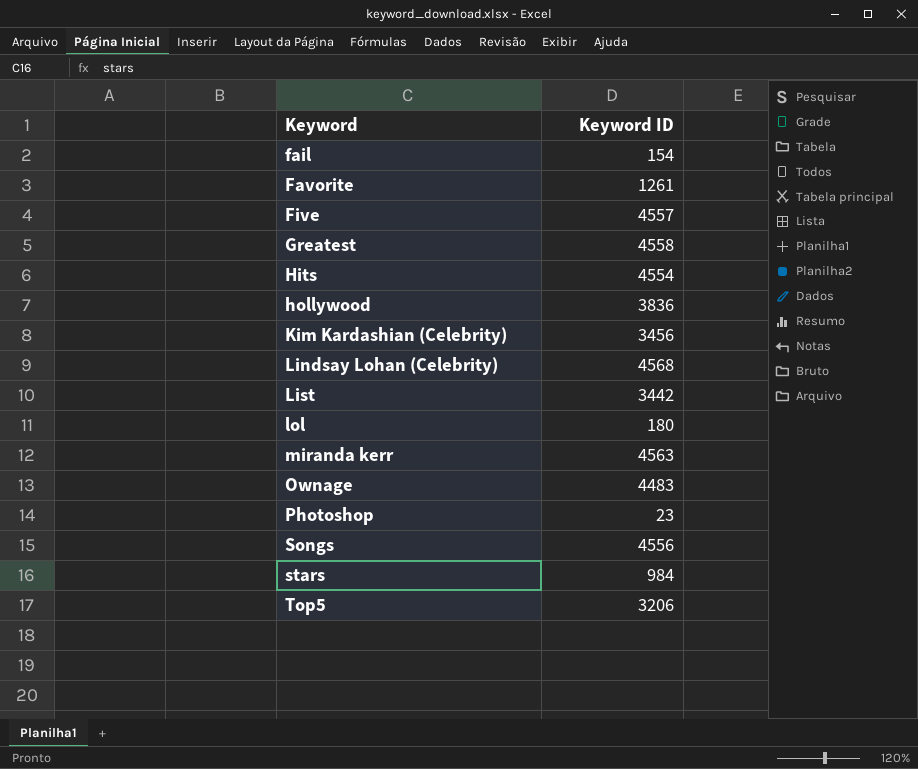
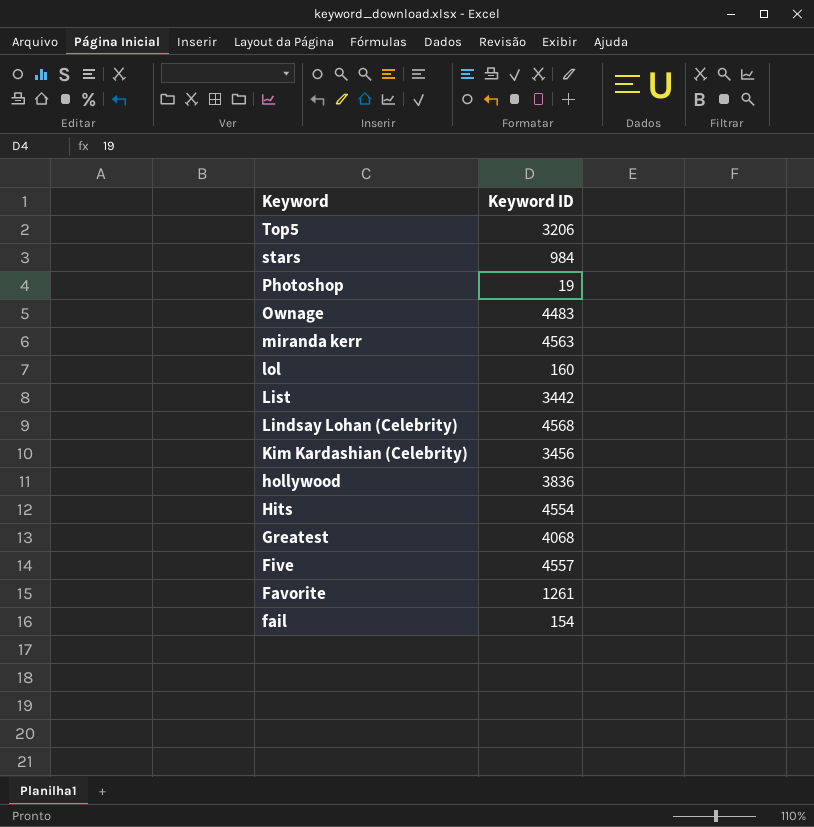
row order: Keyword ascending -> Keyword descending
row Songs: 4556 -> none
Photoshop | Keyword ID: 23 -> 19
lol | Keyword ID: 180 -> 160
Greatest | Keyword ID: 4558 -> 4068

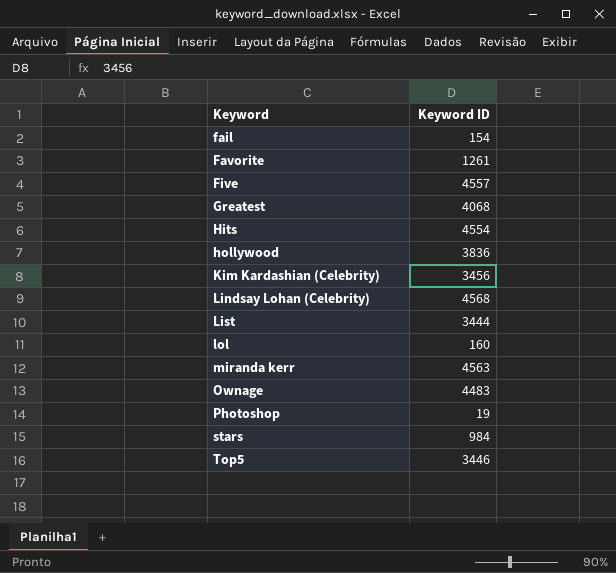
row order: Keyword descending -> Keyword ascending
List | Keyword ID: 3442 -> 3444
Top5 | Keyword ID: 3206 -> 3446

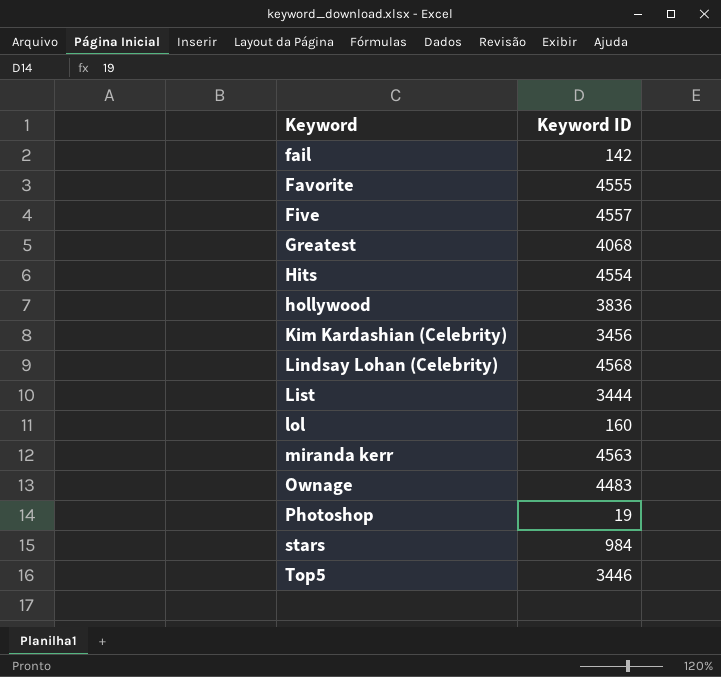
fail | Keyword ID: 154 -> 142
Favorite | Keyword ID: 1261 -> 4555

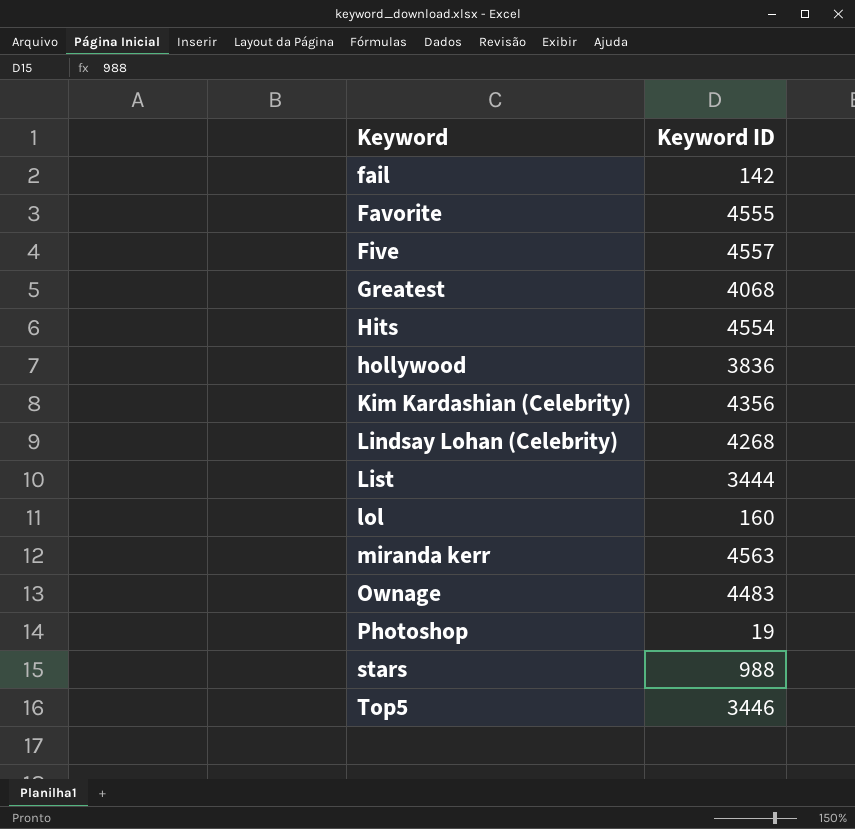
Kim Kardashian (Celebrity) | Keyword ID: 3456 -> 4356
Lindsay Lohan (Celebrity) | Keyword ID: 4568 -> 4268
stars | Keyword ID: 984 -> 988

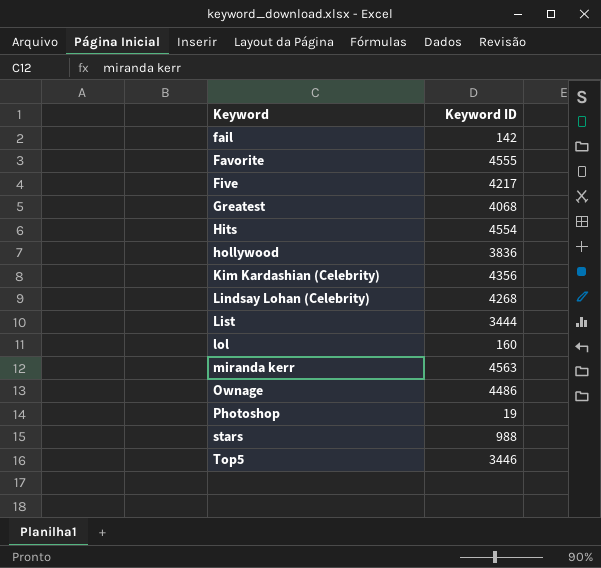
Five | Keyword ID: 4557 -> 4217
Ownage | Keyword ID: 4483 -> 4486

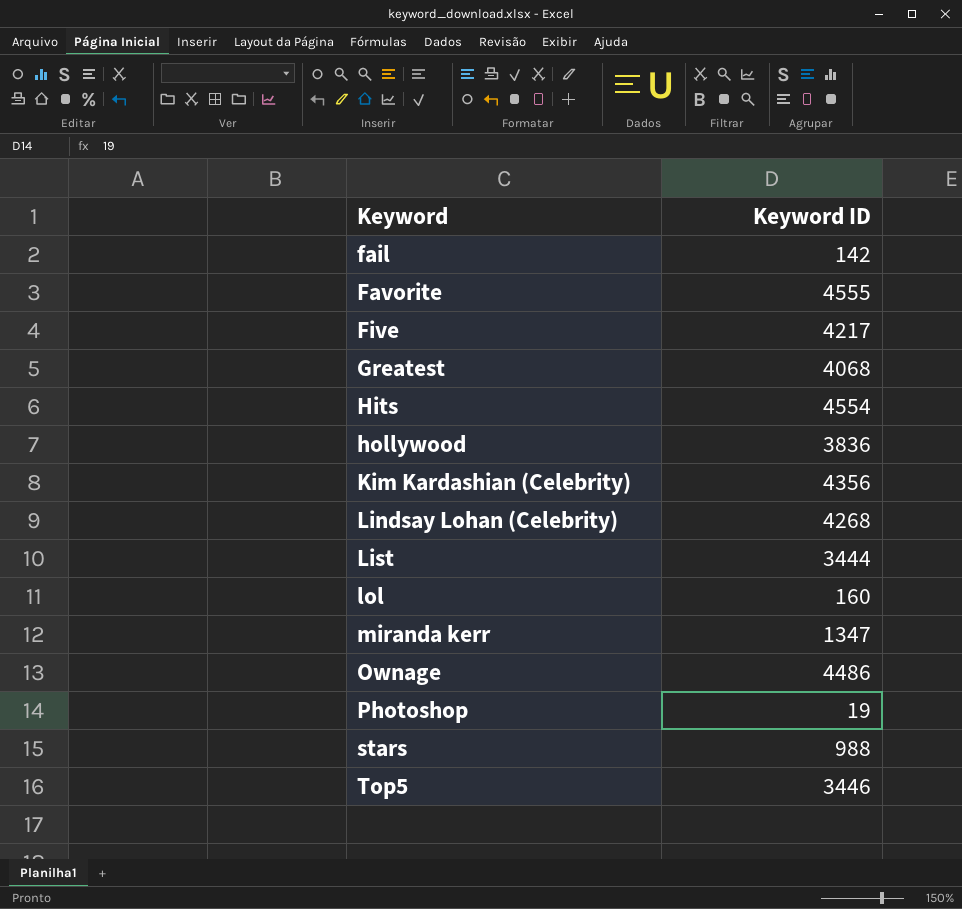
miranda kerr | Keyword ID: 4563 -> 1347

